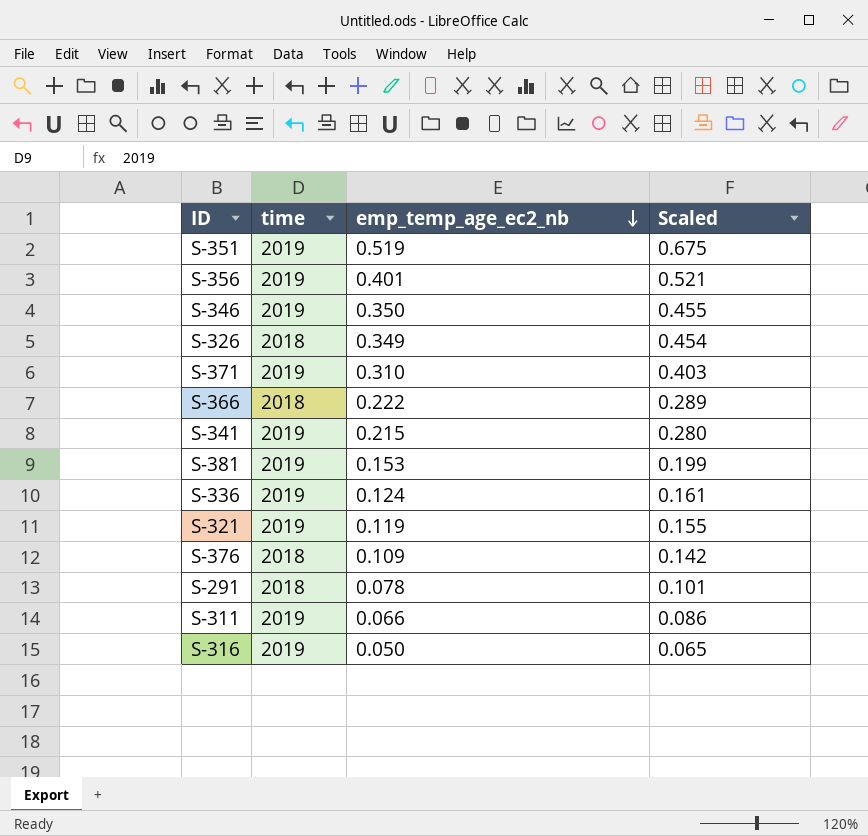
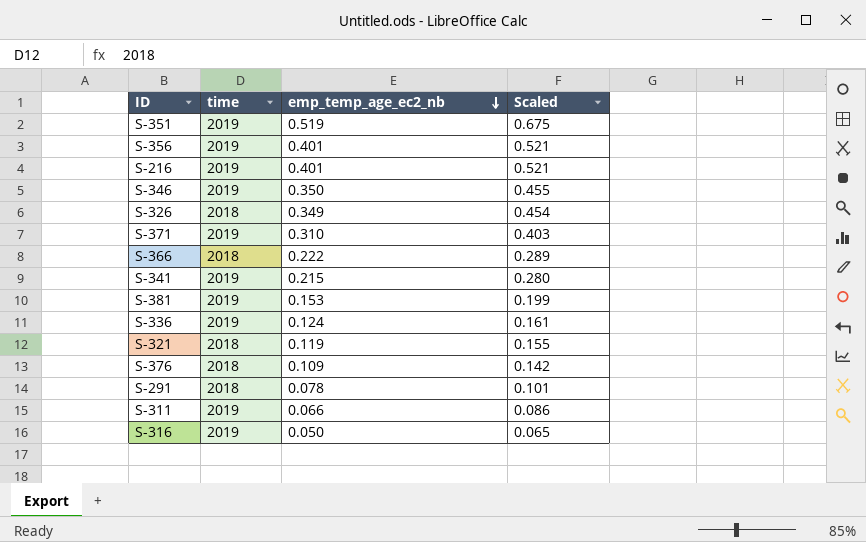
row S-216: none -> 2019 | 0.401 | 0.521
S-321 | time: 2019 -> 2018

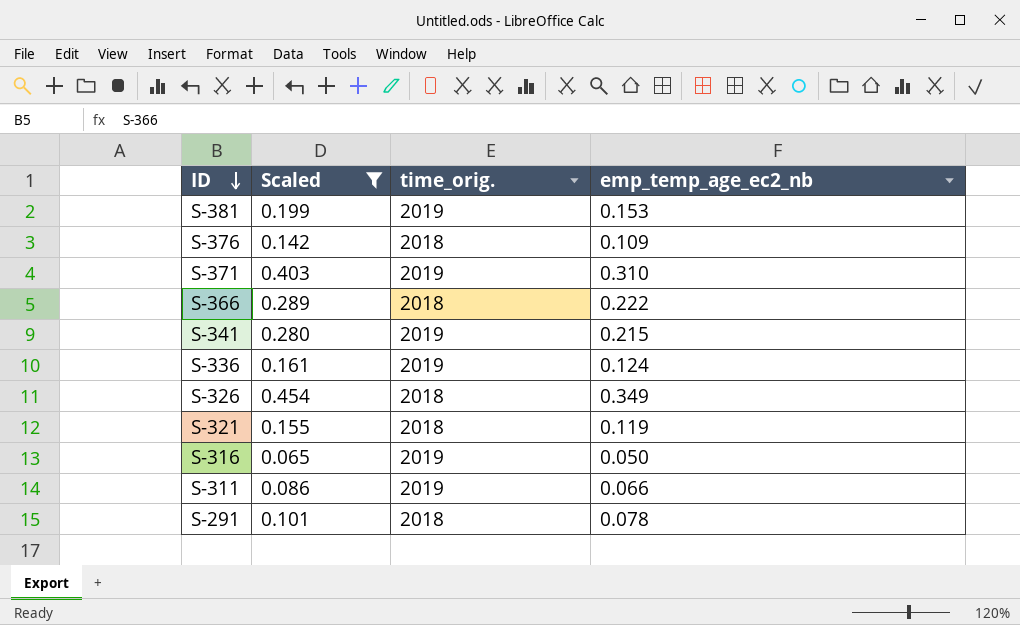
filter: none -> Scaled <= 0.454
row order: emp_temp_age_ec2_nb descending -> ID descending
column Scaled | position: 4 -> 2
column name: time -> time_orig.

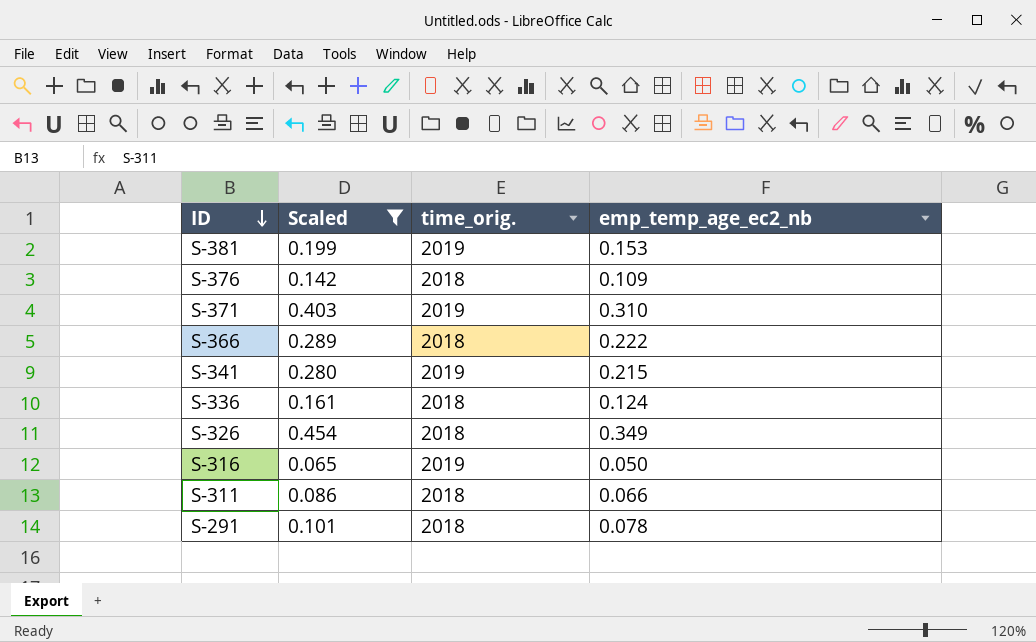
row S-321: 0.155 | 2018 | 0.119 -> none
S-336 | time_orig.: 2019 -> 2018
S-311 | time_orig.: 2019 -> 2018

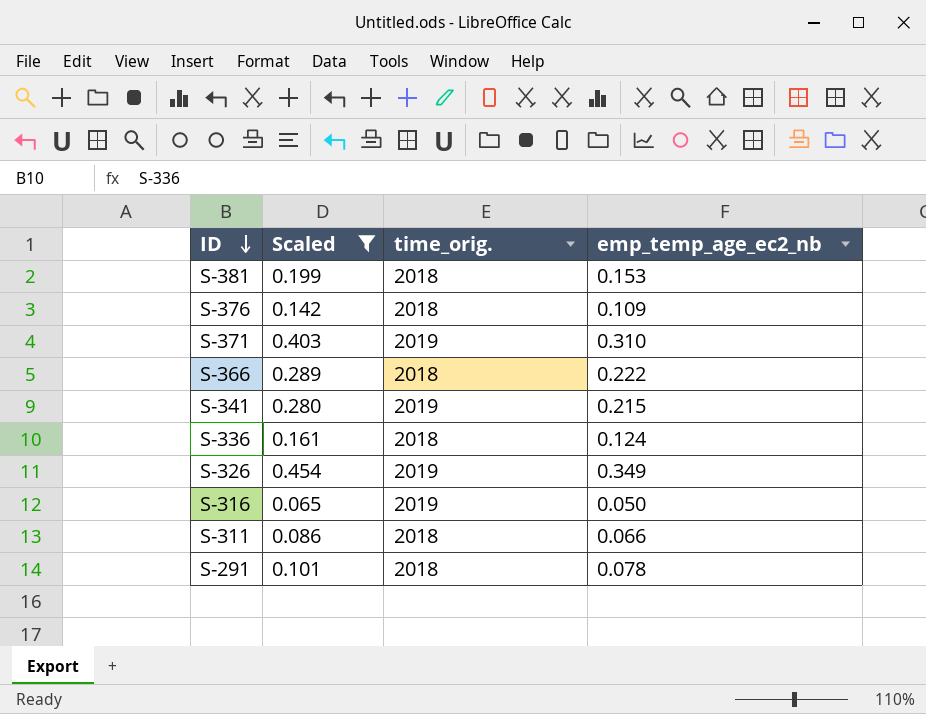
S-381 | time_orig.: 2019 -> 2018
S-326 | time_orig.: 2018 -> 2019

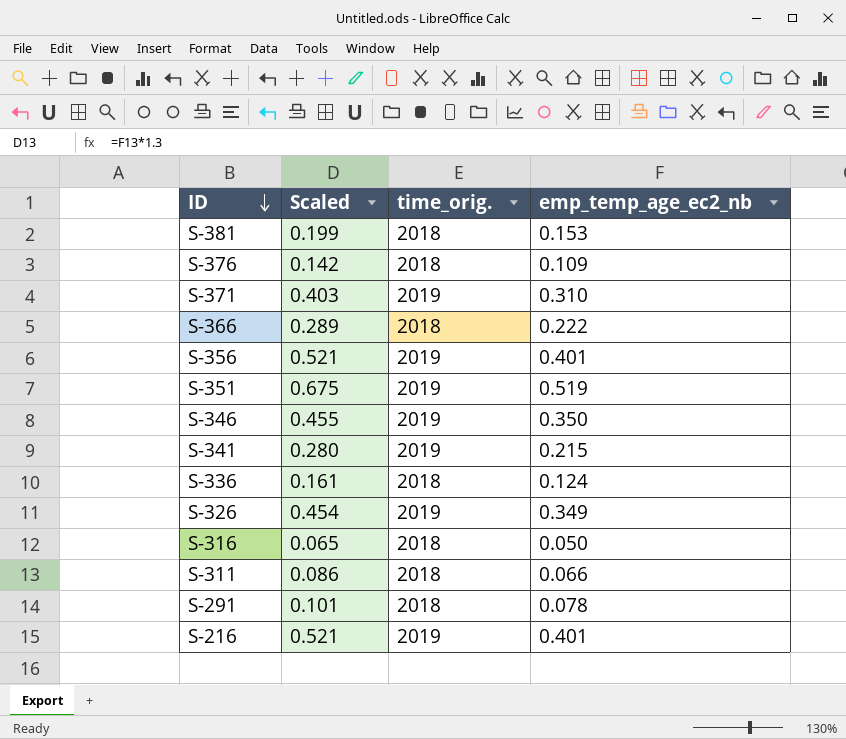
filter: Scaled <= 0.454 -> none
S-316 | time_orig.: 2019 -> 2018

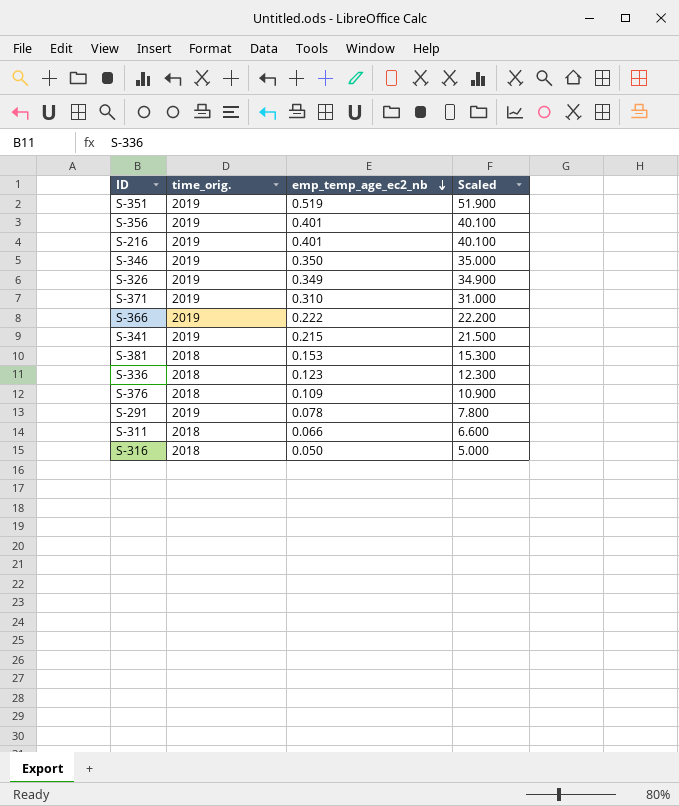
row order: ID descending -> emp_temp_age_ec2_nb descending
column Scaled | formula: [emp_temp_age_ec2_nb] * 1.3 -> [emp_temp_age_ec2_nb] * 100
column Scaled | position: 2 -> 4
S-366 | time_orig.: 2018 -> 2019
S-336 | emp_temp_age_ec2_nb: 0.124 -> 0.123
S-291 | time_orig.: 2018 -> 2019

